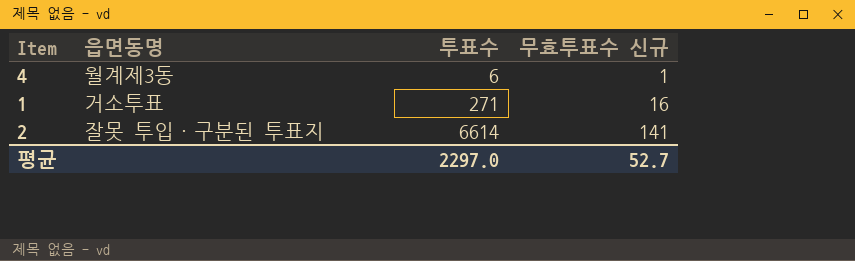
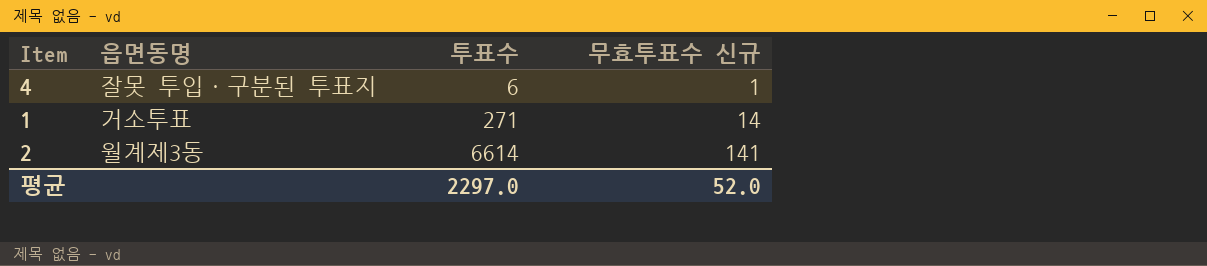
4 | 읍면동명: 월계제3동 -> 잘못 투입·구분된 투표지
1 | 무효투표수 신규: 16 -> 14
2 | 읍면동명: 잘못 투입·구분된 투표지 -> 월계제3동
평균 | 무효투표수 신규: 52.7 -> 52.0

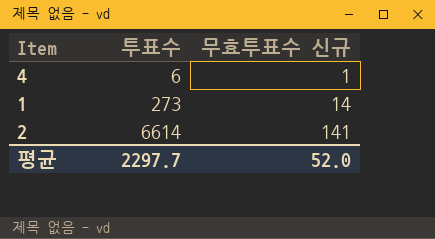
column 읍면동명 | position: 2 -> none
1 | 투표수: 271 -> 273
평균 | 투표수: 2297.0 -> 2297.7

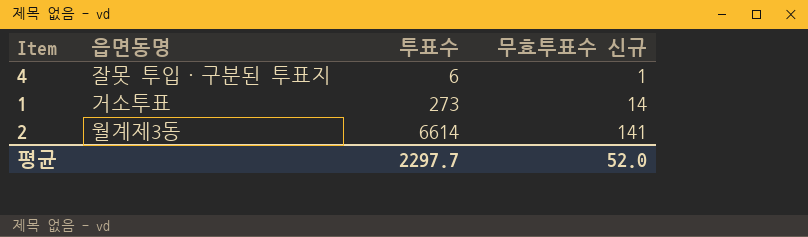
column 읍면동명 | position: none -> 2

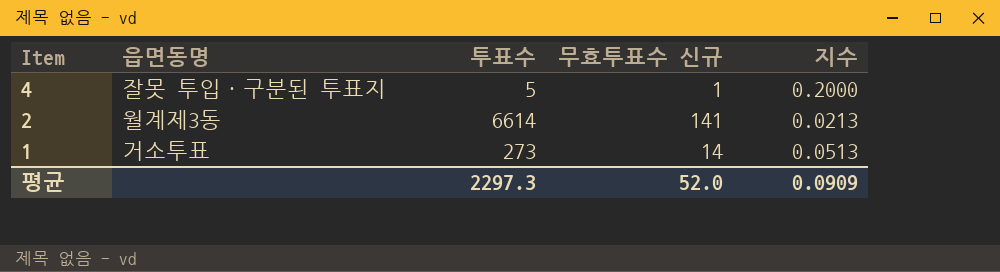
row order: 투표수 ascending -> Item descending
column 지수 | formula: none -> [무효투표수 신규] / [투표수]
4 | 투표수: 6 -> 5
평균 | 투표수: 2297.7 -> 2297.3

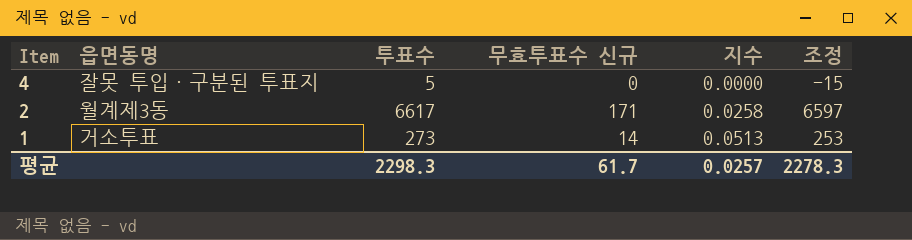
column 조정 | formula: none -> [투표수] - 20
4 | 무효투표수 신규: 1 -> 0
4 | 지수: 0.2000 -> 0.0000
2 | 투표수: 6614 -> 6617
2 | 무효투표수 신규: 141 -> 171
2 | 지수: 0.0213 -> 0.0258
평균 | 투표수: 2297.3 -> 2298.3
평균 | 무효투표수 신규: 52.0 -> 61.7
평균 | 지수: 0.0909 -> 0.0257

